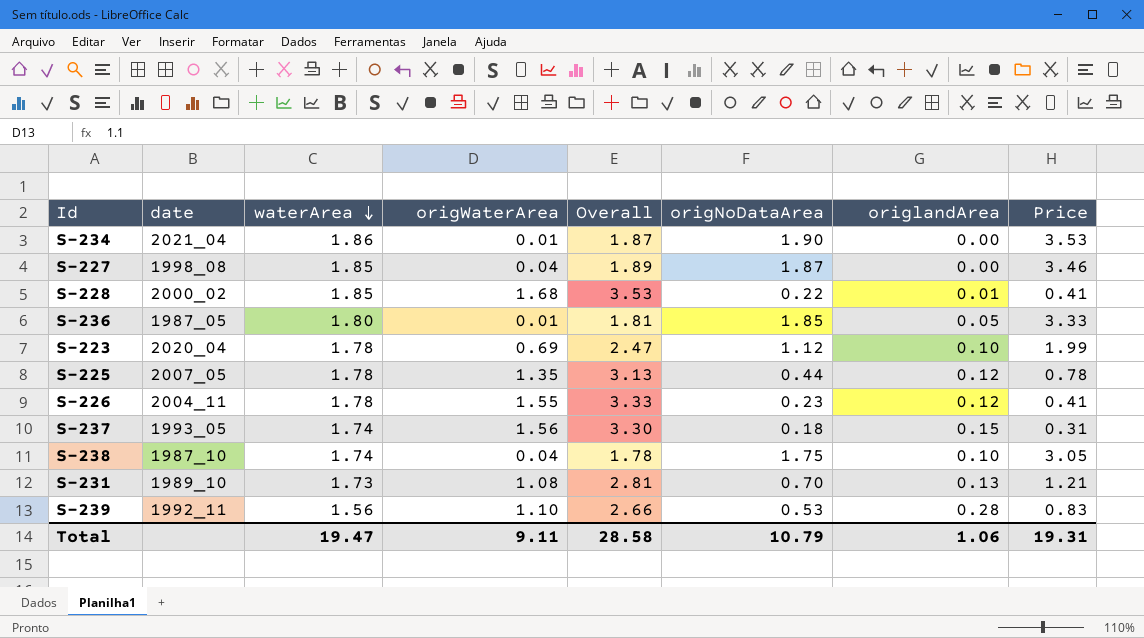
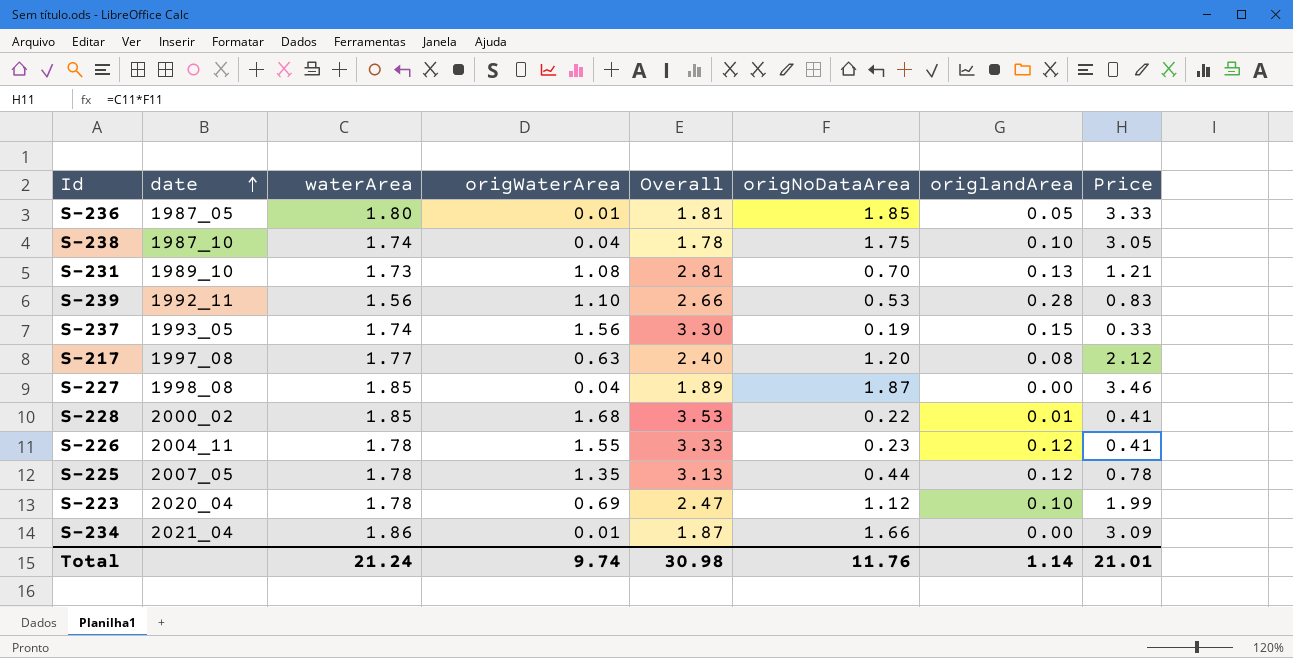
row order: waterArea descending -> date ascending
S-237 | origNoDataArea: 0.18 -> 0.19
S-237 | Price: 0.31 -> 0.33
row S-217: none -> 1997_08 | 1.77 | 0.63 | 2.40 | 1.20 | 0.08 | 2.12
S-234 | origNoDataArea: 1.90 -> 1.66
S-234 | Price: 3.53 -> 3.09
Total | waterArea: 19.47 -> 21.24
Total | origWaterArea: 9.11 -> 9.74
Total | Overall: 28.58 -> 30.98
Total | origNoDataArea: 10.79 -> 11.76
Total | origlandArea: 1.06 -> 1.14
Total | Price: 19.31 -> 21.01

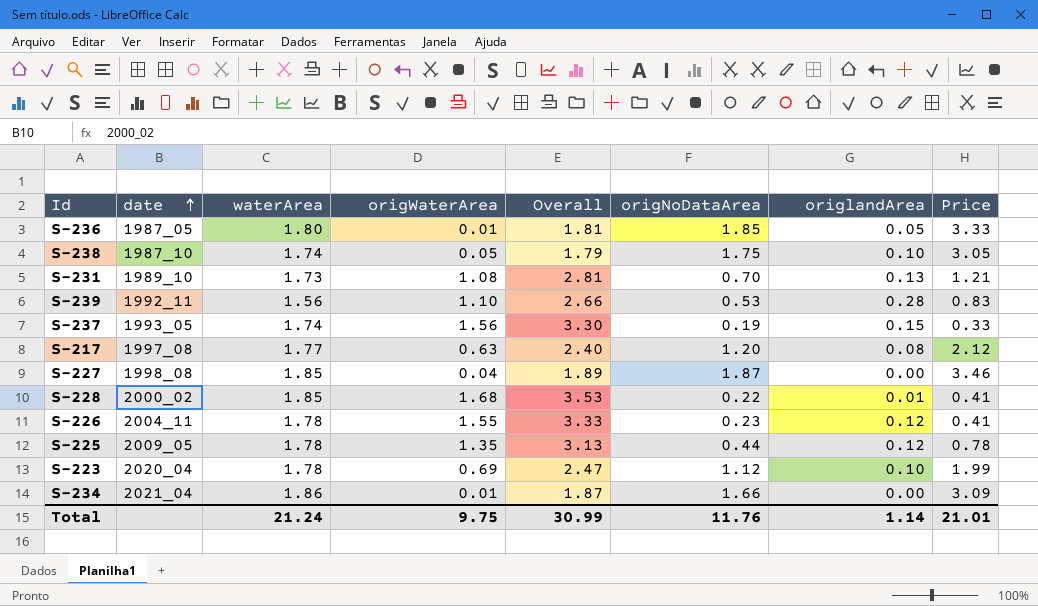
S-238 | origWaterArea: 0.04 -> 0.05
S-238 | Overall: 1.78 -> 1.79
S-225 | date: 2007_05 -> 2009_05
Total | origWaterArea: 9.74 -> 9.75
Total | Overall: 30.98 -> 30.99

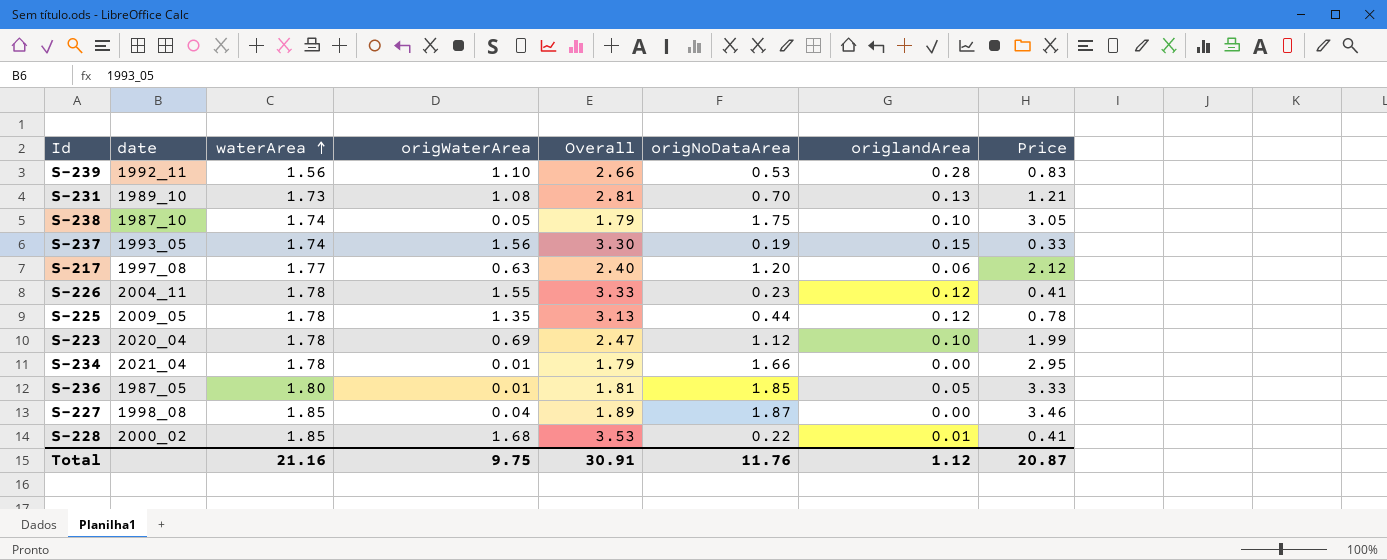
row order: date ascending -> waterArea ascending
S-217 | origlandArea: 0.08 -> 0.06
S-234 | waterArea: 1.86 -> 1.78
S-234 | Overall: 1.87 -> 1.79
S-234 | Price: 3.09 -> 2.95
Total | waterArea: 21.24 -> 21.16
Total | Overall: 30.99 -> 30.91
Total | origlandArea: 1.14 -> 1.12
Total | Price: 21.01 -> 20.87

